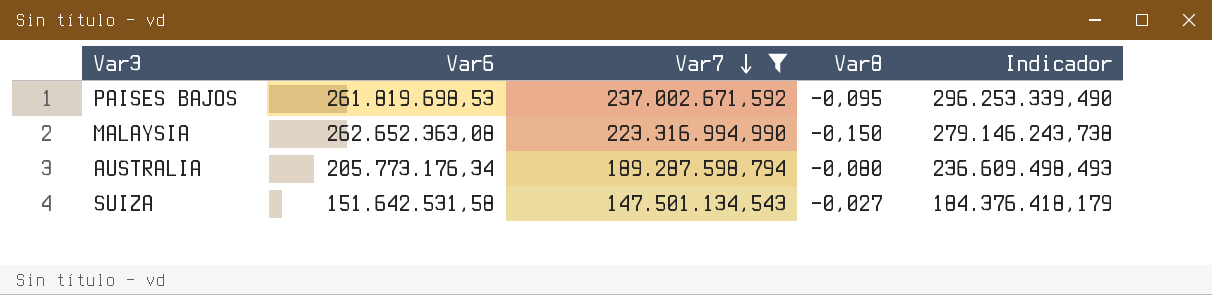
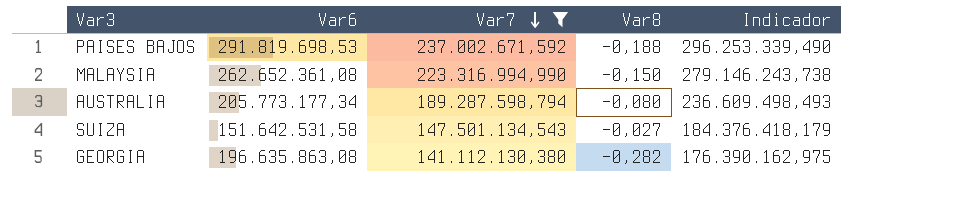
PAISES BAJOS | Var6: 261.819.698,53 -> 291.819.698,53
PAISES BAJOS | Var8: -0,095 -> -0,188
MALAYSIA | Var6: 262.652.363,08 -> 262.652.361,08
AUSTRALIA | Var6: 205.773.176,34 -> 205.773.177,34
row GEORGIA: none -> 196.635.863,08 | 141.112.130,380 | -0,282 | 176.390.162,975

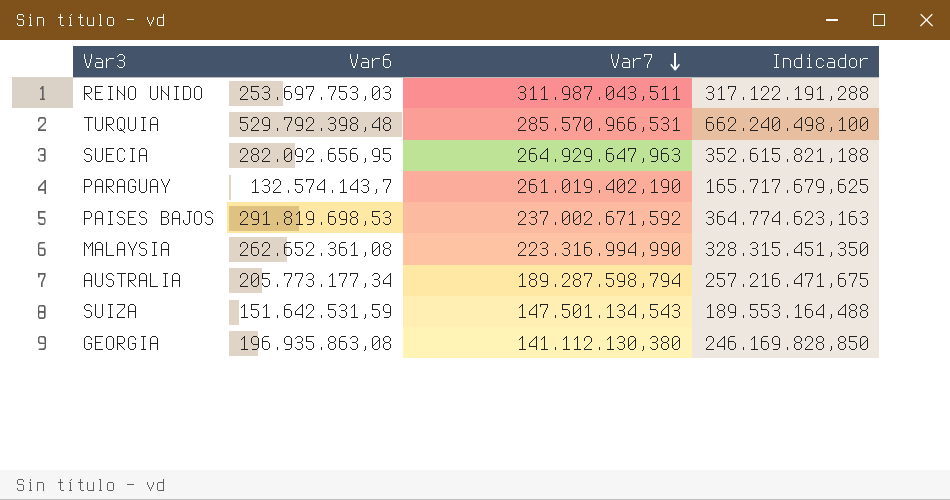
filter: Var7 <= 237.002.671,592 -> none
column Var8 | formula: ([Var7] - [Var6]) / [Var6] -> none
column Indicador | formula: [Var7] * 1,25 -> [Var6] * 1,25
SUIZA | Var6: 151.642.531,58 -> 151.642.531,59
GEORGIA | Var6: 196.635.863,08 -> 196.935.863,08

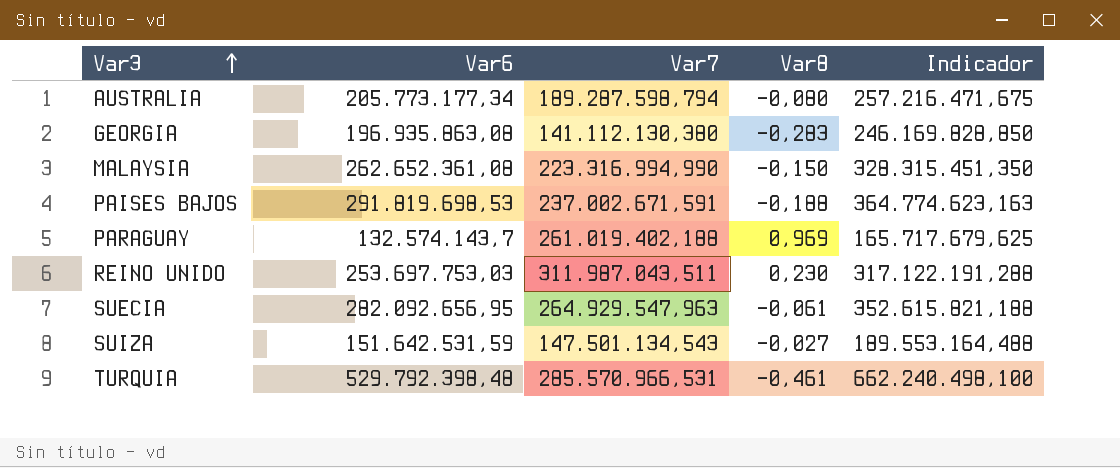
row order: Var7 descending -> Var3 ascending
column Var8 | formula: none -> ([Var7] - [Var6]) / [Var6]
PAISES BAJOS | Var7: 237.002.671,592 -> 237.002.671,591
PARAGUAY | Var7: 261.019.402,190 -> 261.019.402,188
SUECIA | Var7: 264.929.647,963 -> 264.929.547,963

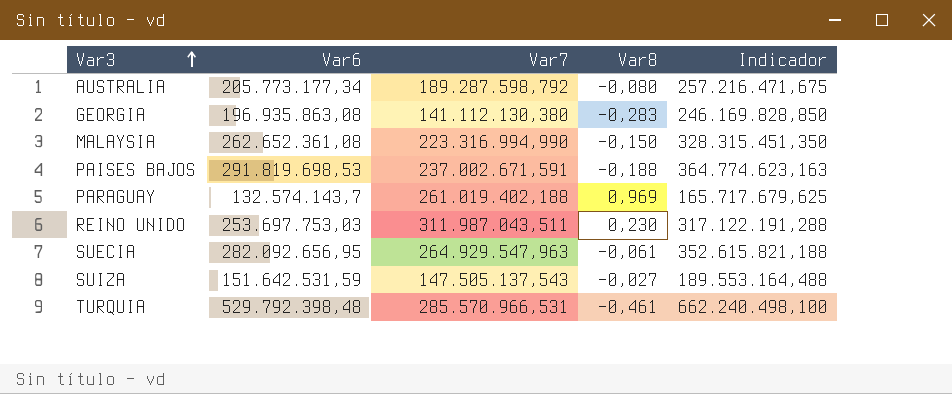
AUSTRALIA | Var7: 189.287.598,794 -> 189.287.598,792
SUIZA | Var7: 147.501.134,543 -> 147.505.137,543

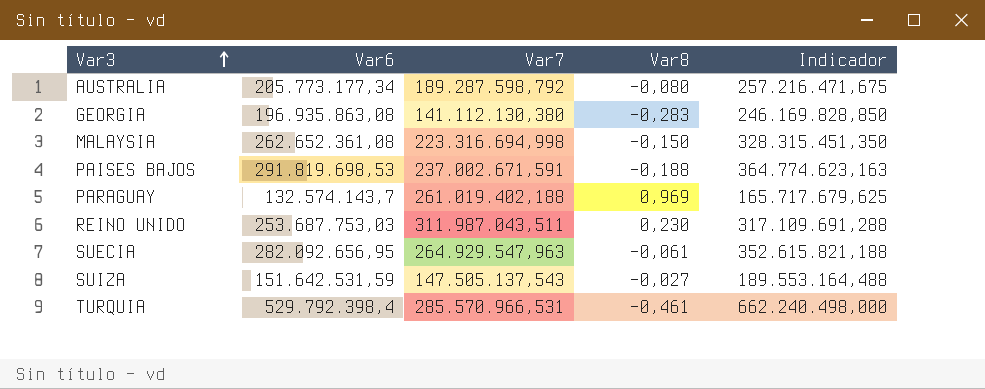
MALAYSIA | Var7: 223.316.994,990 -> 223.316.694,998
REINO UNIDO | Var6: 253.697.753,03 -> 253.687.753,03
REINO UNIDO | Indicador: 317.122.191,288 -> 317.109.691,288
TURQUIA | Var6: 529.792.398,48 -> 529.792.398,4
TURQUIA | Indicador: 662.240.498,100 -> 662.240.498,000

